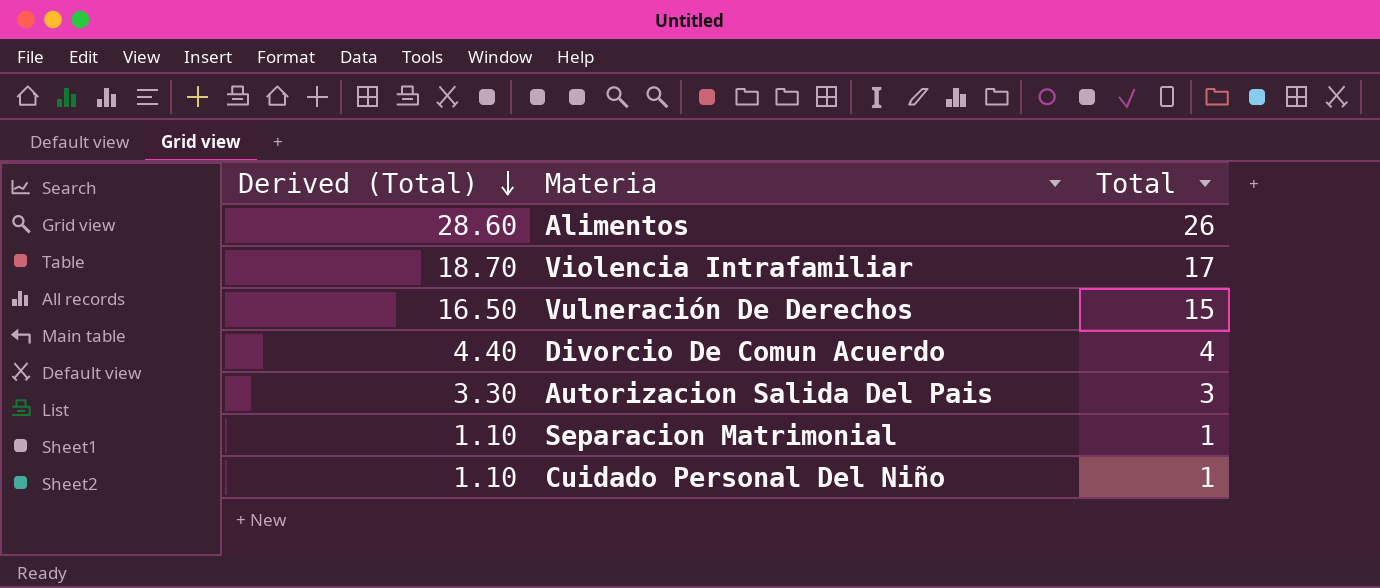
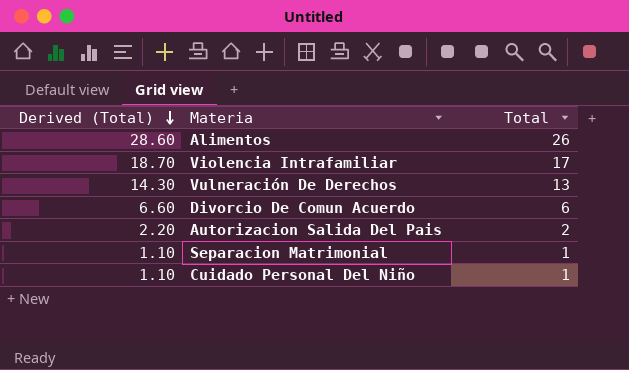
Vulneración De Derechos | Derived (Total): 16.50 -> 14.30
Vulneración De Derechos | Total: 15 -> 13
Divorcio De Comun Acuerdo | Derived (Total): 4.40 -> 6.60
Divorcio De Comun Acuerdo | Total: 4 -> 6
Autorizacion Salida Del Pais | Derived (Total): 3.30 -> 2.20
Autorizacion Salida Del Pais | Total: 3 -> 2

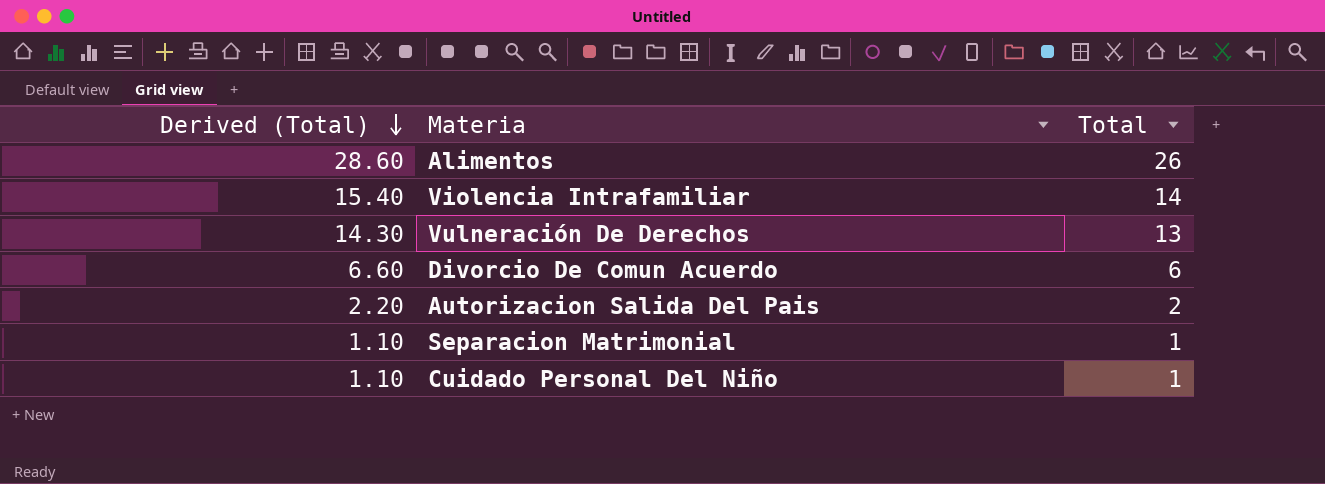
Violencia Intrafamiliar | Derived (Total): 18.70 -> 15.40
Violencia Intrafamiliar | Total: 17 -> 14

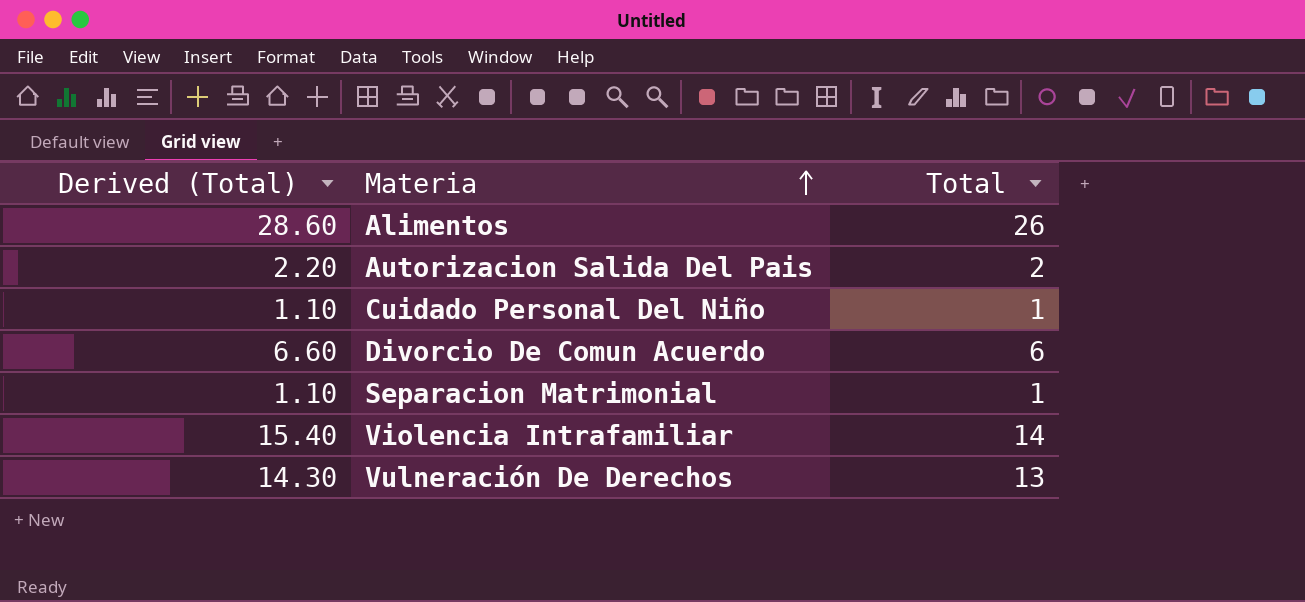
row order: Derived (Total) descending -> Materia ascending

